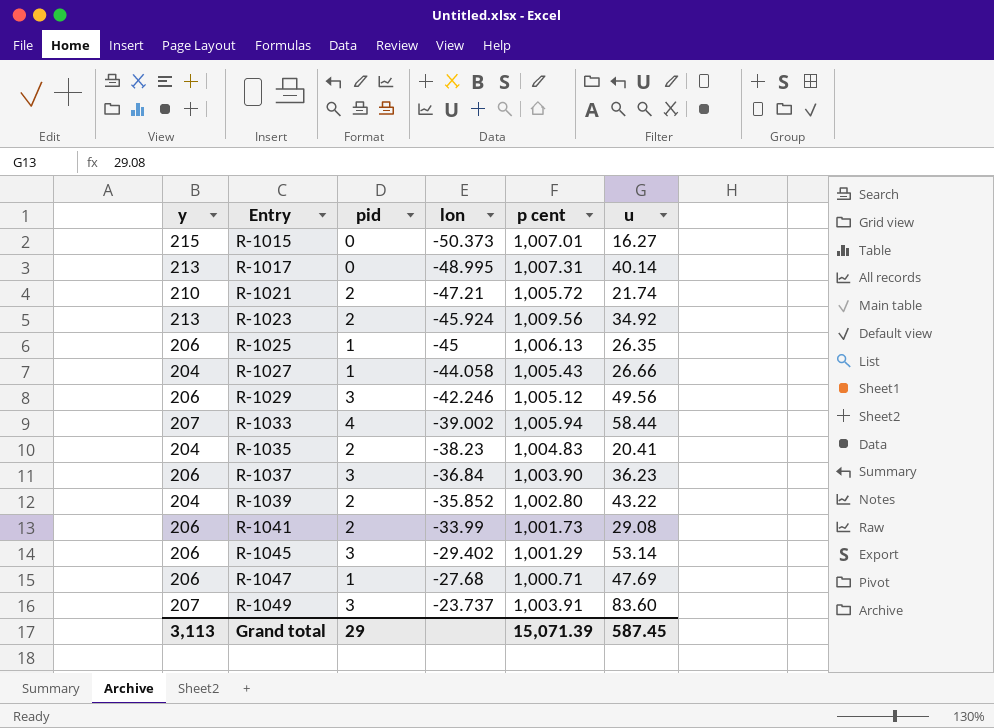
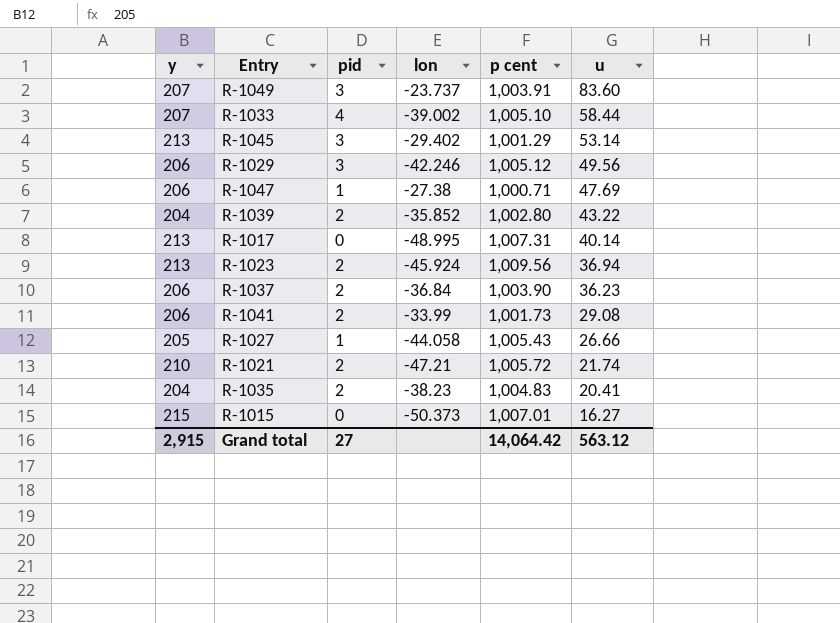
row order: Entry ascending -> u descending
row R-1025: 206 | 1 | -45 | 1,006.13 | 26.35 -> none
R-1033 | p cent: 1,005.94 -> 1,005.10
R-1045 | y: 206 -> 213
R-1047 | lon: -27.68 -> -27.38
R-1023 | u: 34.92 -> 36.94
R-1037 | pid: 3 -> 2
R-1027 | y: 204 -> 205
Grand total | y: 3,113 -> 2,915
Grand total | pid: 29 -> 27
Grand total | p cent: 15,071.39 -> 14,064.42
Grand total | u: 587.45 -> 563.12

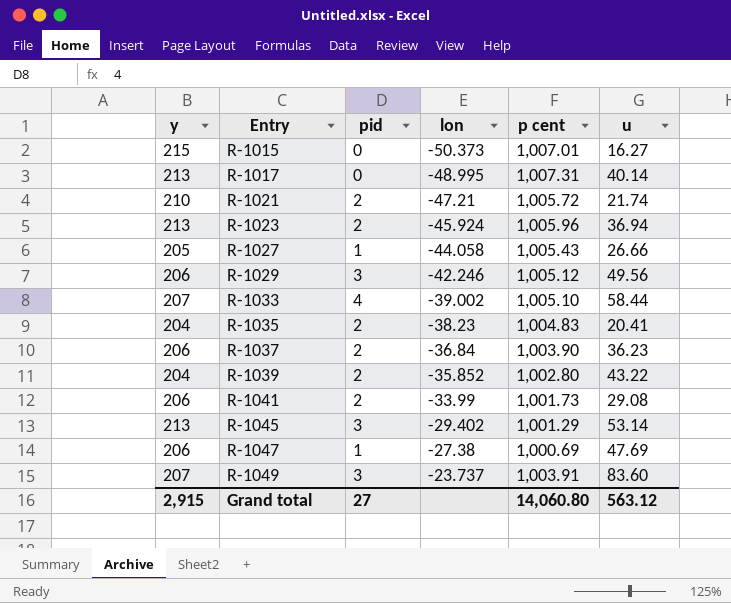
row order: u descending -> Entry ascending
R-1023 | p cent: 1,009.56 -> 1,005.96
R-1047 | p cent: 1,000.71 -> 1,000.69
Grand total | p cent: 14,064.42 -> 14,060.80

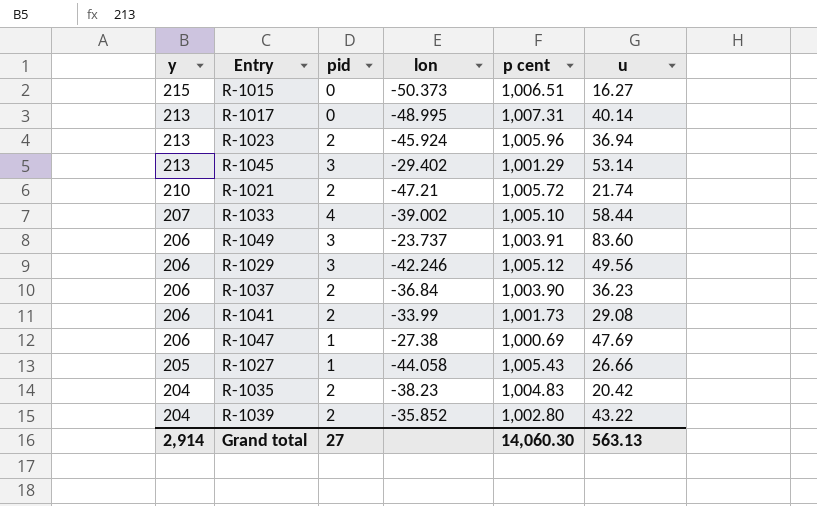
row order: Entry ascending -> y descending
R-1015 | p cent: 1,007.01 -> 1,006.51
R-1049 | y: 207 -> 206
R-1035 | u: 20.41 -> 20.42
Grand total | y: 2,915 -> 2,914
Grand total | p cent: 14,060.80 -> 14,060.30
Grand total | u: 563.12 -> 563.13

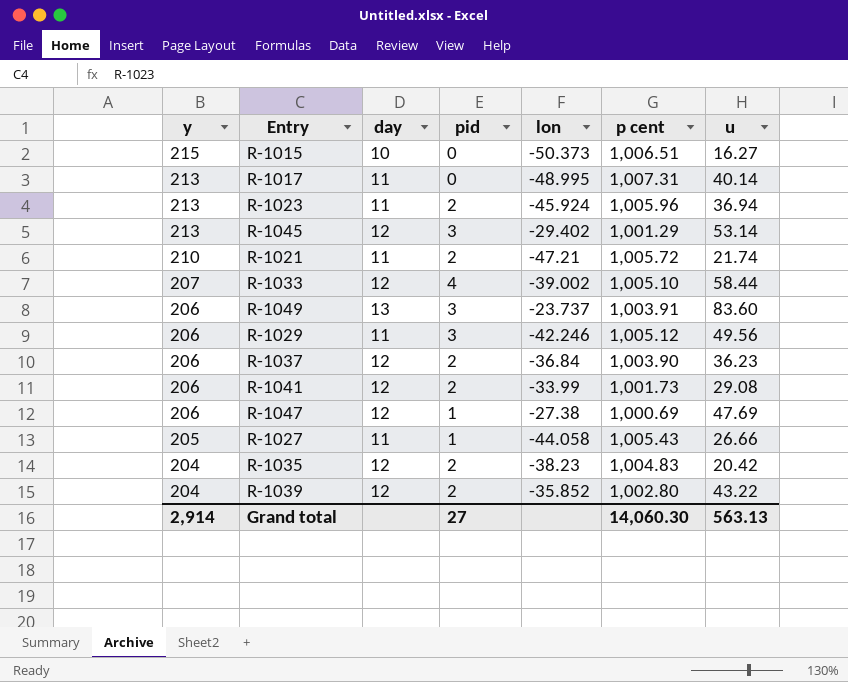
column day | position: none -> 3

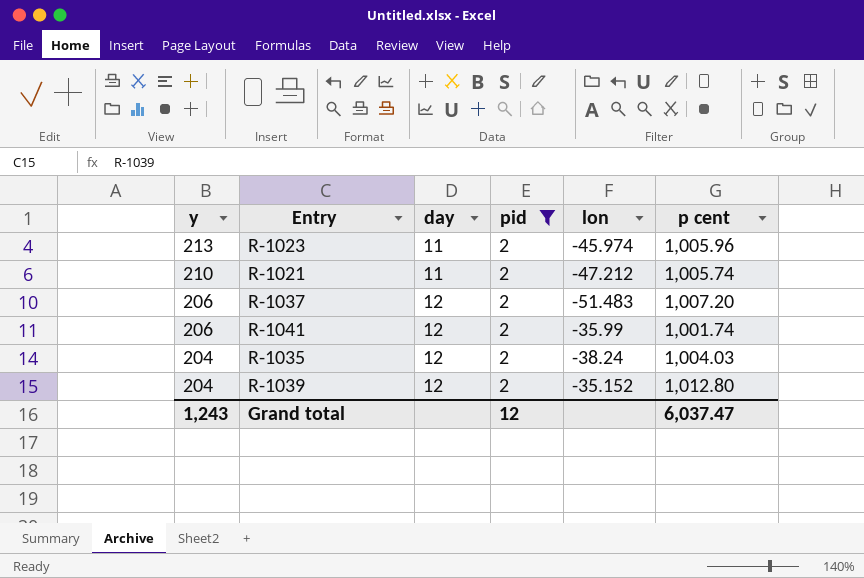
filter: none -> pid = 2
column u | position: 7 -> none
R-1023 | lon: -45.924 -> -45.974
R-1021 | lon: -47.21 -> -47.212
R-1021 | p cent: 1,005.72 -> 1,005.74
R-1037 | lon: -36.84 -> -51.483
R-1037 | p cent: 1,003.90 -> 1,007.20
R-1041 | lon: -33.99 -> -35.99
R-1041 | p cent: 1,001.73 -> 1,001.74
R-1035 | lon: -38.23 -> -38.24
R-1035 | p cent: 1,004.83 -> 1,004.03
R-1039 | lon: -35.852 -> -35.152
R-1039 | p cent: 1,002.80 -> 1,012.80
Grand total | y: 2,914 -> 1,243
Grand total | pid: 27 -> 12
Grand total | p cent: 14,060.30 -> 6,037.47

